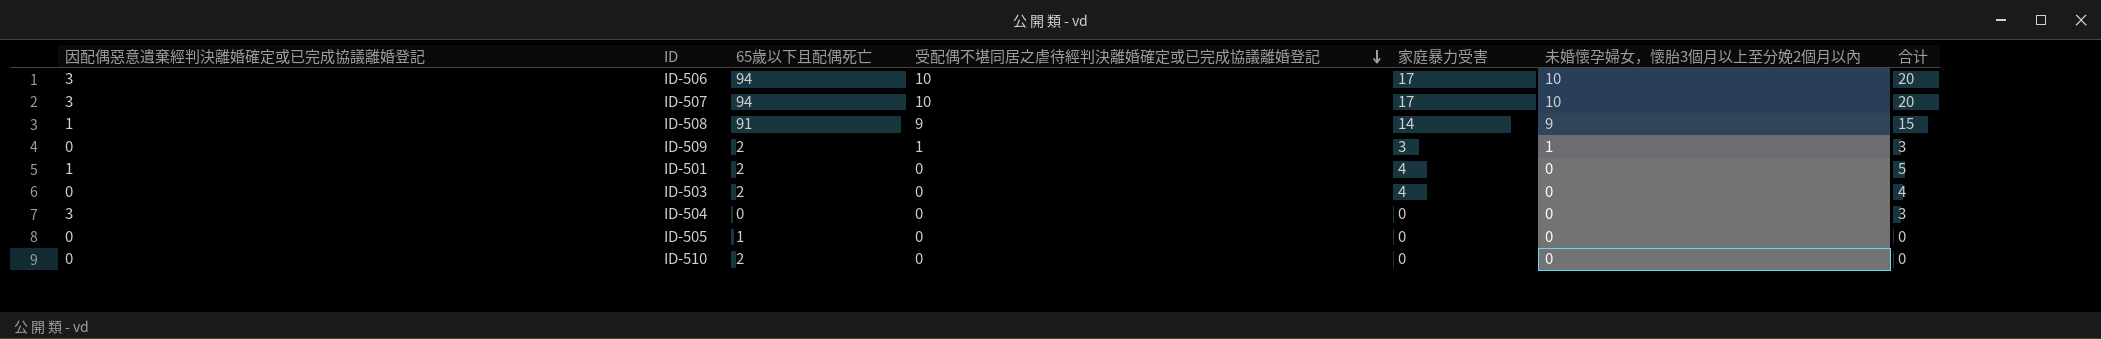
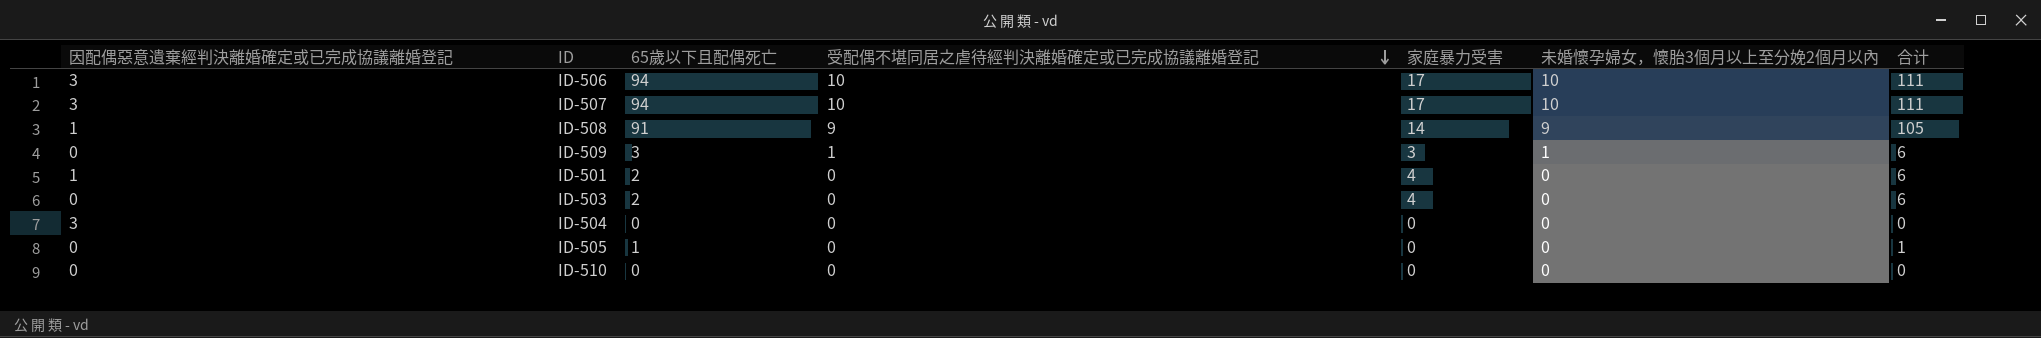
column 合计 | formula: [因配偶惡意遺棄經判決離婚確定或已完成協議離婚登記] + [家庭暴力受害] -> [65歲以下且配偶死亡] + [家庭暴力受害]
ID-509 | 65歲以下且配偶死亡: 2 -> 3
ID-510 | 65歲以下且配偶死亡: 2 -> 0

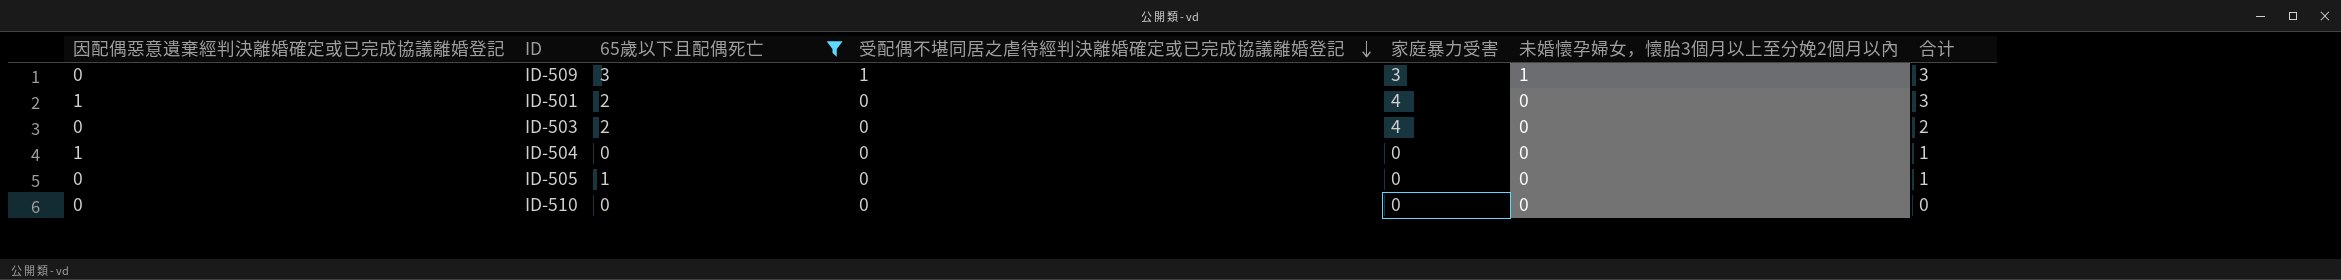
filter: none -> 65歲以下且配偶死亡 <= 3
column 合计 | formula: [65歲以下且配偶死亡] + [家庭暴力受害] -> [因配偶惡意遺棄經判決離婚確定或已完成協議離婚登記] + [65歲以下且配偶死亡]
ID-504 | 因配偶惡意遺棄經判決離婚確定或已完成協議離婚登記: 3 -> 1

